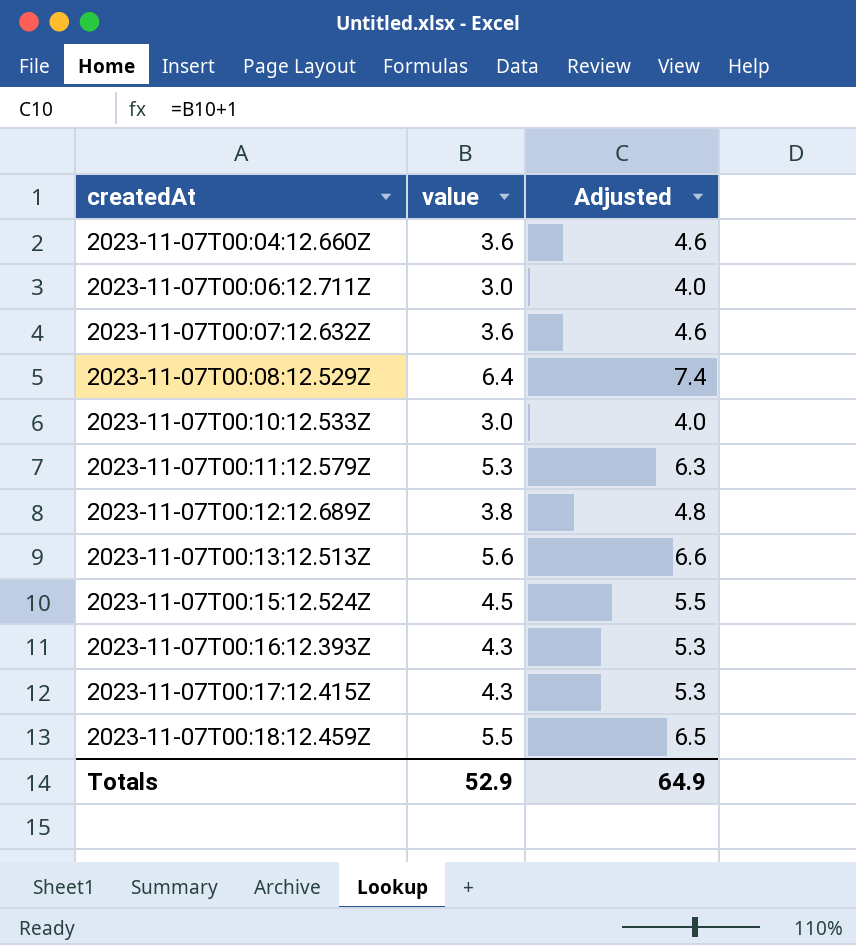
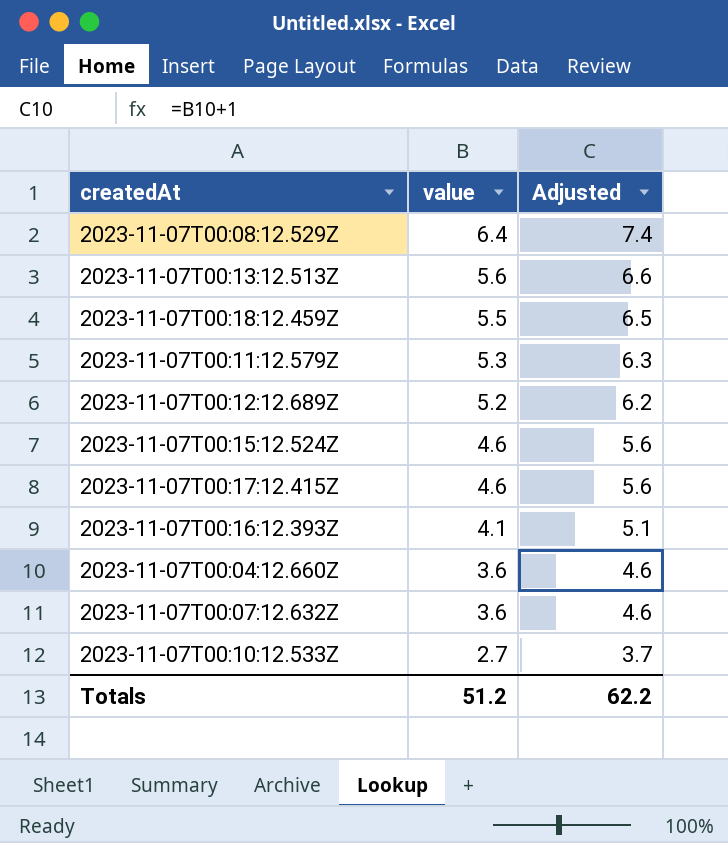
row order: createdAt ascending -> value descending
row 2023-11-07T00:06:12.711Z: 3.0 | 4.0 -> none
2023-11-07T00:12:12.689Z | value: 3.8 -> 5.2
2023-11-07T00:12:12.689Z | Adjusted: 4.8 -> 6.2
2023-11-07T00:15:12.524Z | value: 4.5 -> 4.6
2023-11-07T00:15:12.524Z | Adjusted: 5.5 -> 5.6
2023-11-07T00:17:12.415Z | value: 4.3 -> 4.6
2023-11-07T00:17:12.415Z | Adjusted: 5.3 -> 5.6
2023-11-07T00:16:12.393Z | value: 4.3 -> 4.1
2023-11-07T00:16:12.393Z | Adjusted: 5.3 -> 5.1
2023-11-07T00:10:12.533Z | value: 3.0 -> 2.7
2023-11-07T00:10:12.533Z | Adjusted: 4.0 -> 3.7
Totals | value: 52.9 -> 51.2
Totals | Adjusted: 64.9 -> 62.2

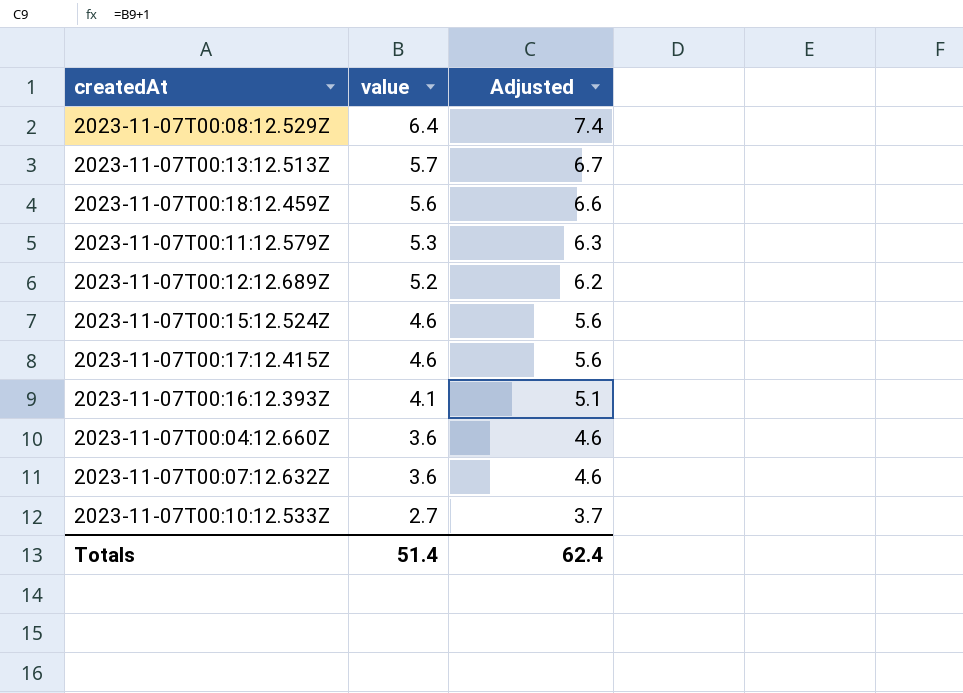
2023-11-07T00:13:12.513Z | value: 5.6 -> 5.7
2023-11-07T00:13:12.513Z | Adjusted: 6.6 -> 6.7
2023-11-07T00:18:12.459Z | value: 5.5 -> 5.6
2023-11-07T00:18:12.459Z | Adjusted: 6.5 -> 6.6
Totals | value: 51.2 -> 51.4
Totals | Adjusted: 62.2 -> 62.4

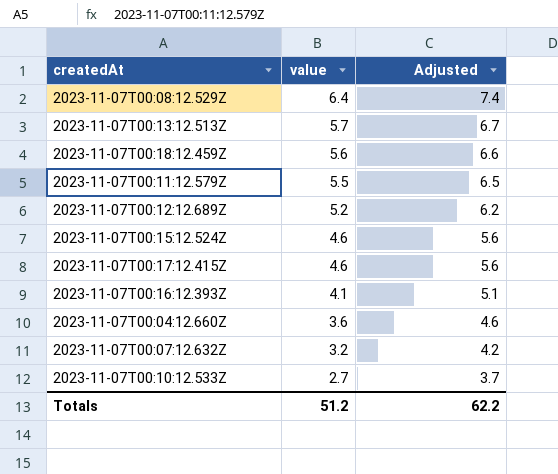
2023-11-07T00:11:12.579Z | value: 5.3 -> 5.5
2023-11-07T00:11:12.579Z | Adjusted: 6.3 -> 6.5
2023-11-07T00:07:12.632Z | value: 3.6 -> 3.2
2023-11-07T00:07:12.632Z | Adjusted: 4.6 -> 4.2
Totals | value: 51.4 -> 51.2
Totals | Adjusted: 62.4 -> 62.2

